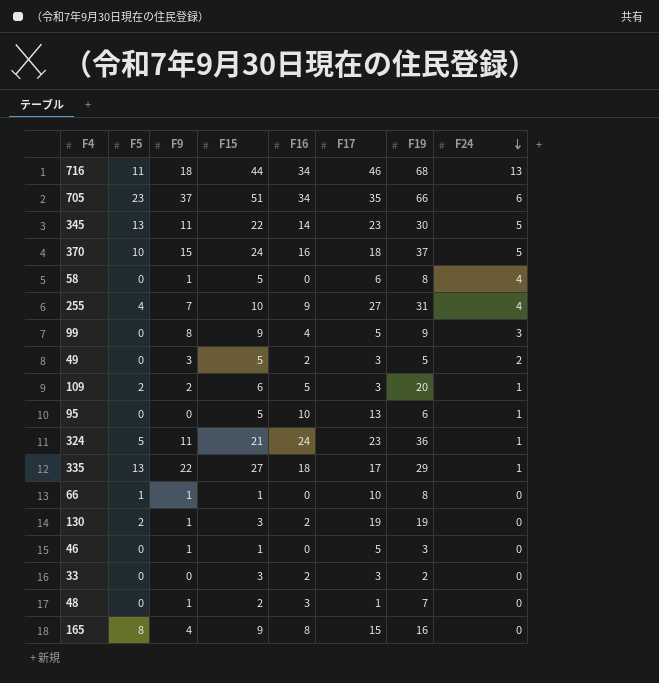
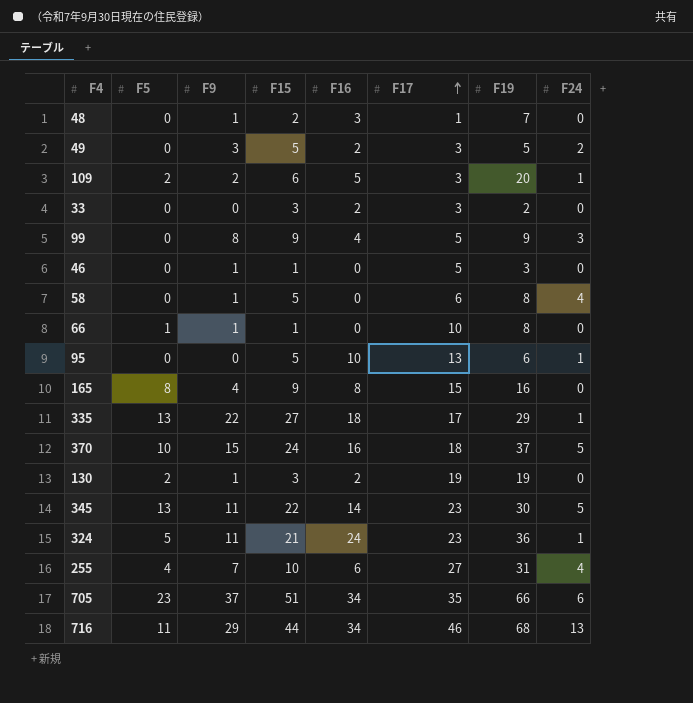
row order: F24 descending -> F17 ascending
255 | F16: 9 -> 6
716 | F9: 18 -> 29

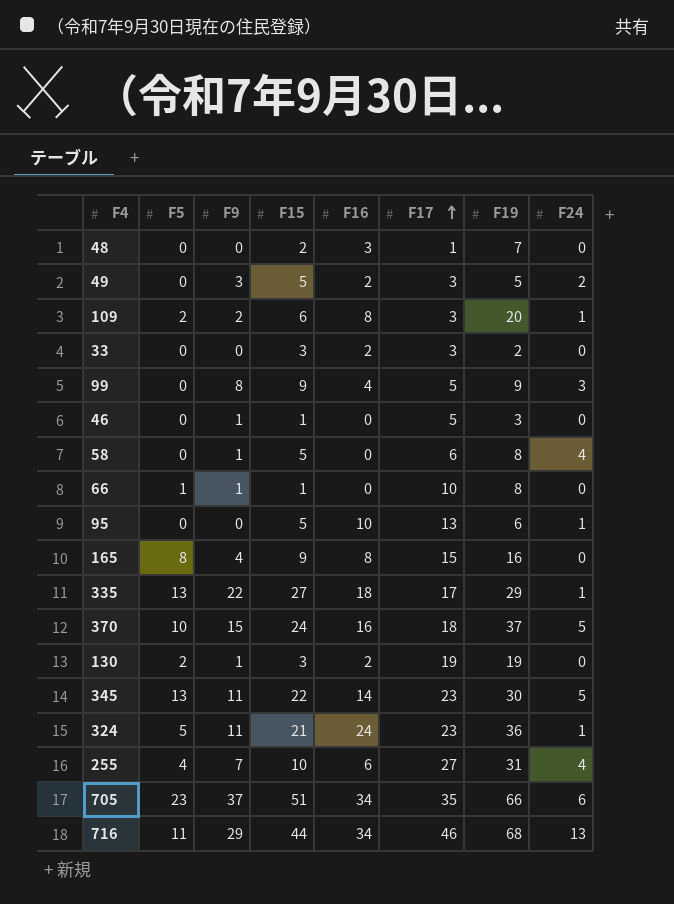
48 | F9: 1 -> 0
109 | F16: 5 -> 8

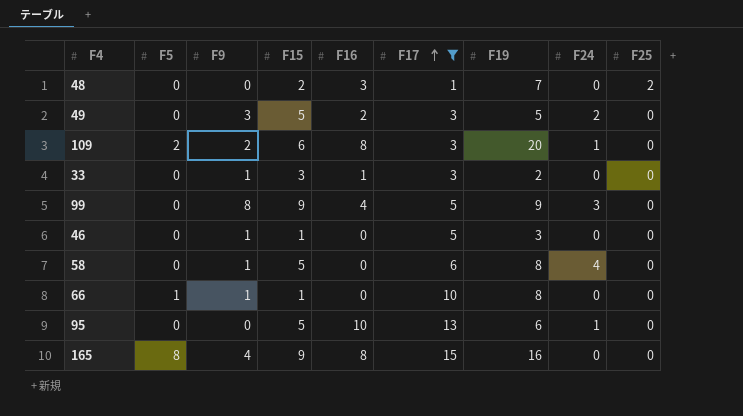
filter: none -> F17 <= 15
column F25 | position: none -> 9
33 | F9: 0 -> 1
33 | F16: 2 -> 1

